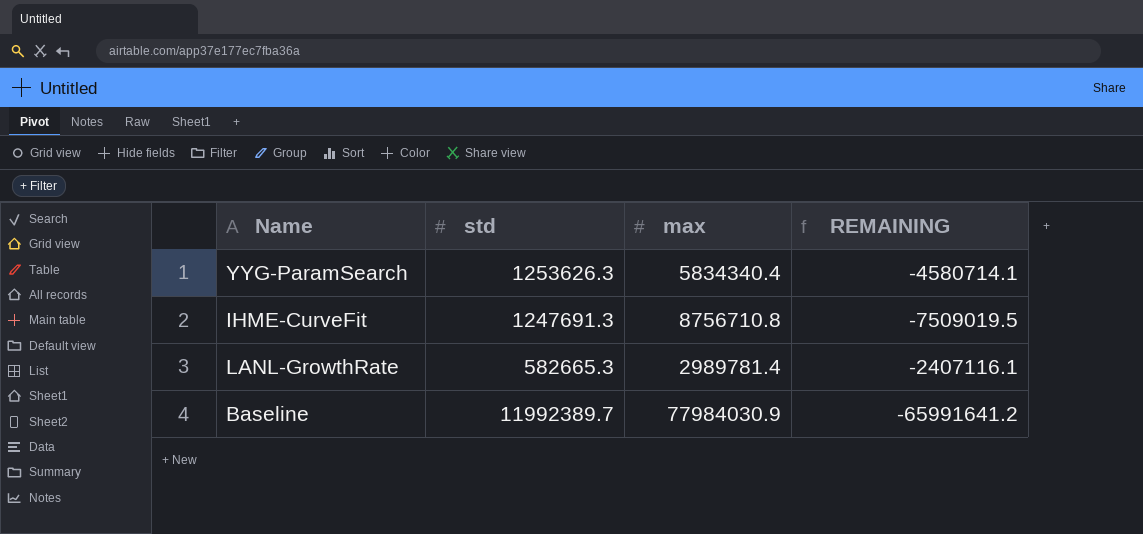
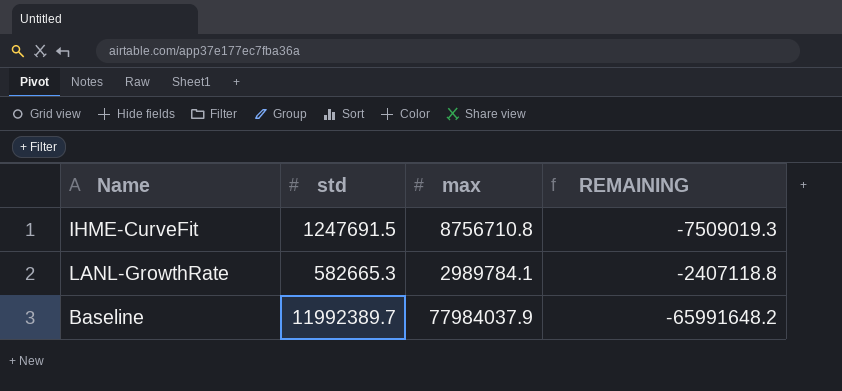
row YYG-ParamSearch: 1253626.3 | 5834340.4 | -4580714.1 -> none
IHME-CurveFit | std: 1247691.3 -> 1247691.5
IHME-CurveFit | REMAINING: -7509019.5 -> -7509019.3
LANL-GrowthRate | max: 2989781.4 -> 2989784.1
LANL-GrowthRate | REMAINING: -2407116.1 -> -2407118.8
Baseline | max: 77984030.9 -> 77984037.9
Baseline | REMAINING: -65991641.2 -> -65991648.2

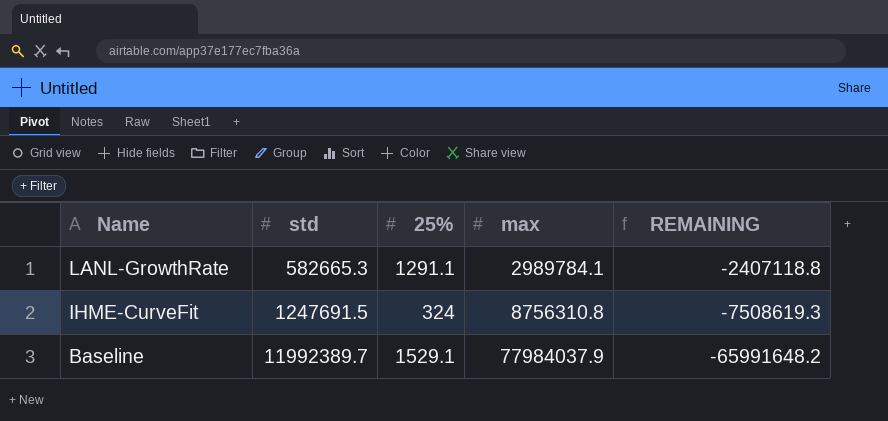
row order: none -> Name descending
column 25% | position: none -> 3
IHME-CurveFit | max: 8756710.8 -> 8756310.8
IHME-CurveFit | REMAINING: -7509019.3 -> -7508619.3

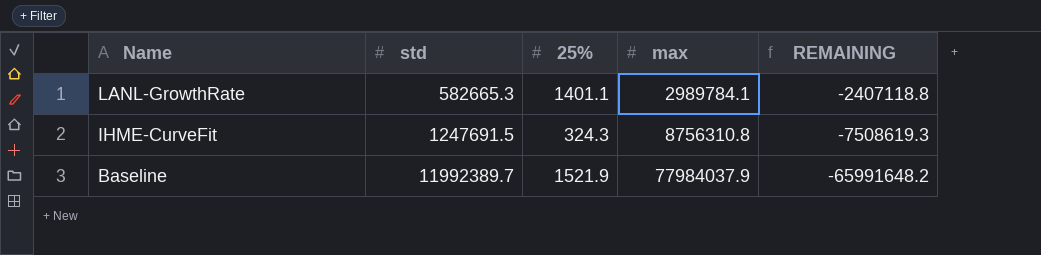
LANL-GrowthRate | 25%: 1291.1 -> 1401.1
IHME-CurveFit | 25%: 324 -> 324.3
Baseline | 25%: 1529.1 -> 1521.9

